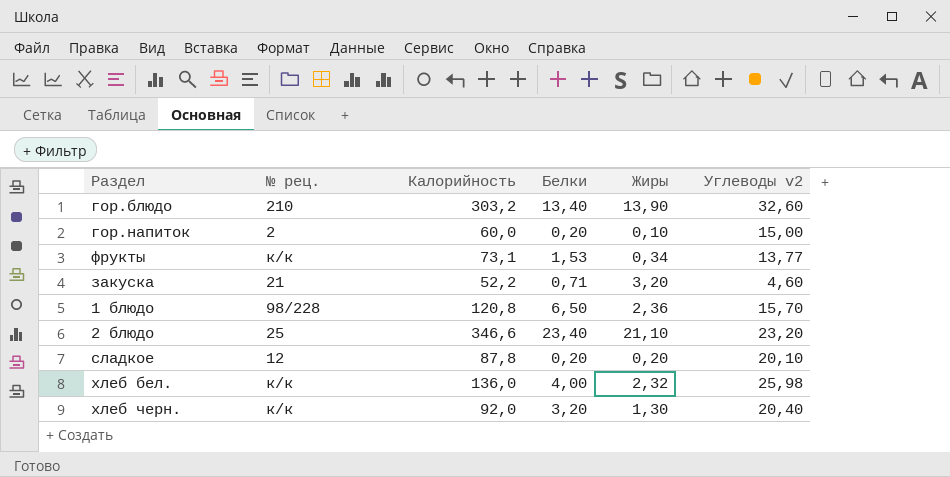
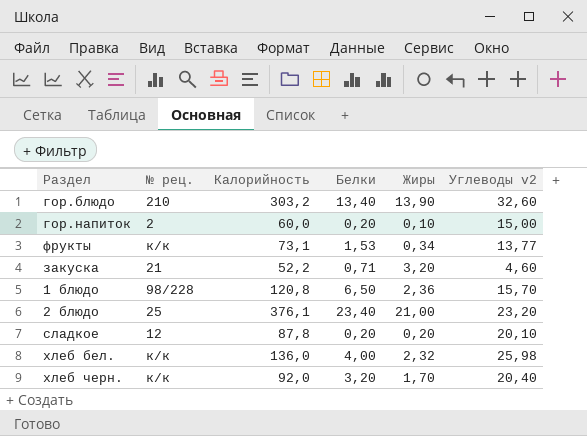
2 блюдо | Калорийность: 346,6 -> 376,1
2 блюдо | Жиры: 21,10 -> 21,00
хлеб черн. | Жиры: 1,30 -> 1,70

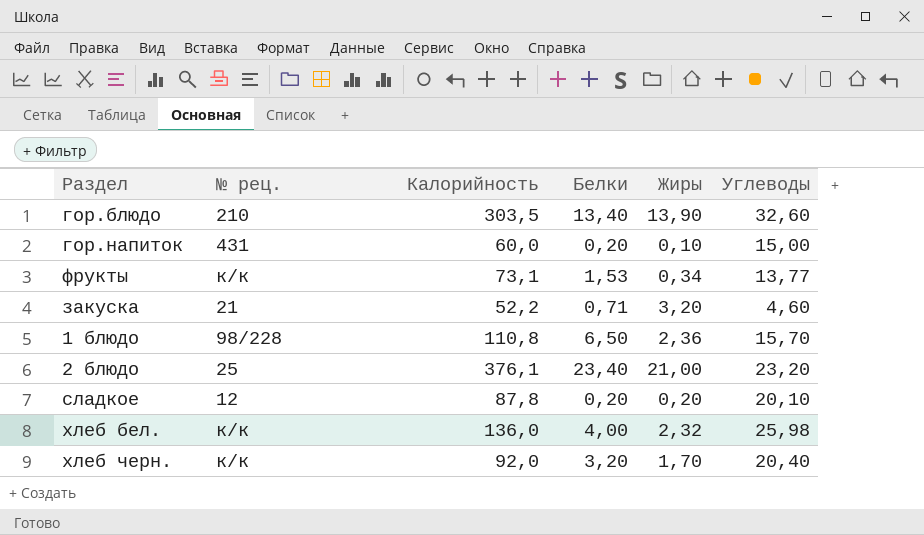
column name: Углеводы v2 -> Углеводы
гор.блюдо | Калорийность: 303,2 -> 303,5
гор.напиток | № рец.: 2 -> 431
1 блюдо | Калорийность: 120,8 -> 110,8

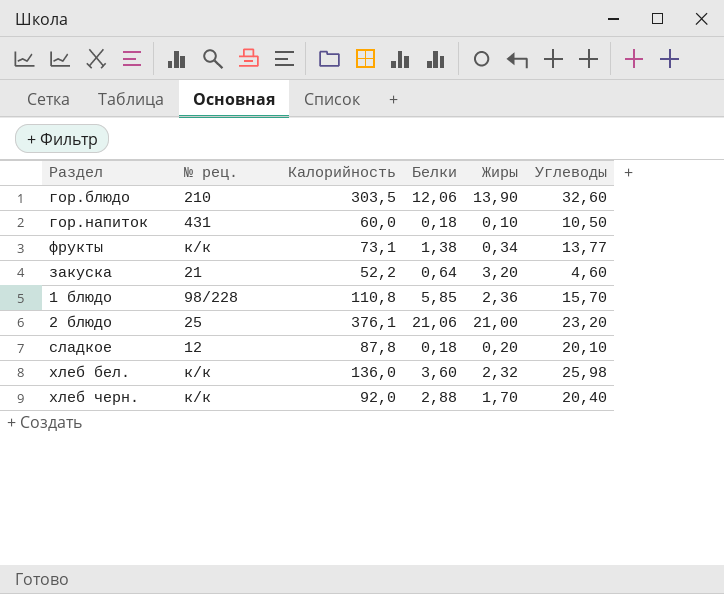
гор.блюдо | Белки: 13,40 -> 12,06
гор.напиток | Белки: 0,20 -> 0,18
гор.напиток | Углеводы: 15,00 -> 10,50
фрукты | Белки: 1,53 -> 1,38
закуска | Белки: 0,71 -> 0,64
1 блюдо | Белки: 6,50 -> 5,85
2 блюдо | Белки: 23,40 -> 21,06
сладкое | Белки: 0,20 -> 0,18
хлеб бел. | Белки: 4,00 -> 3,60
хлеб черн. | Белки: 3,20 -> 2,88

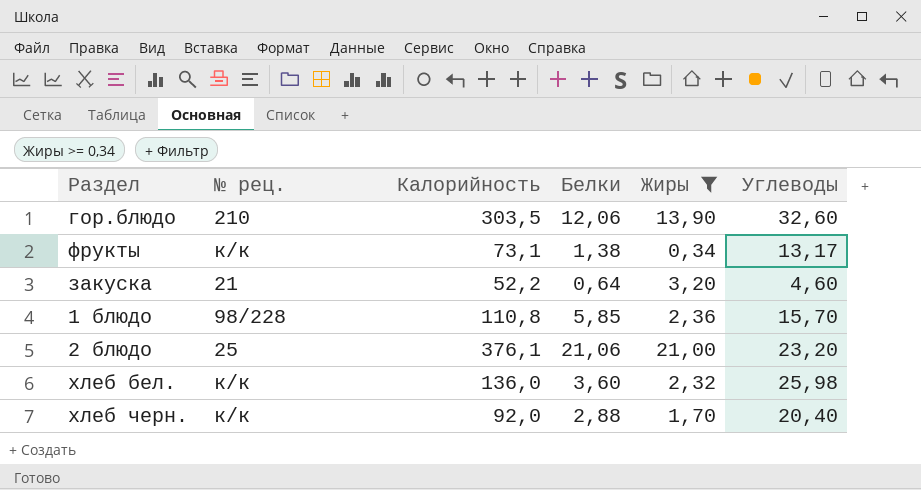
filter: none -> Жиры >= 0,34
фрукты | Углеводы: 13,77 -> 13,17

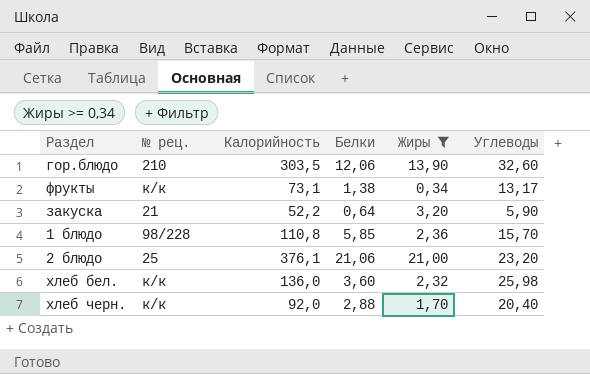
закуска | Углеводы: 4,60 -> 5,90

